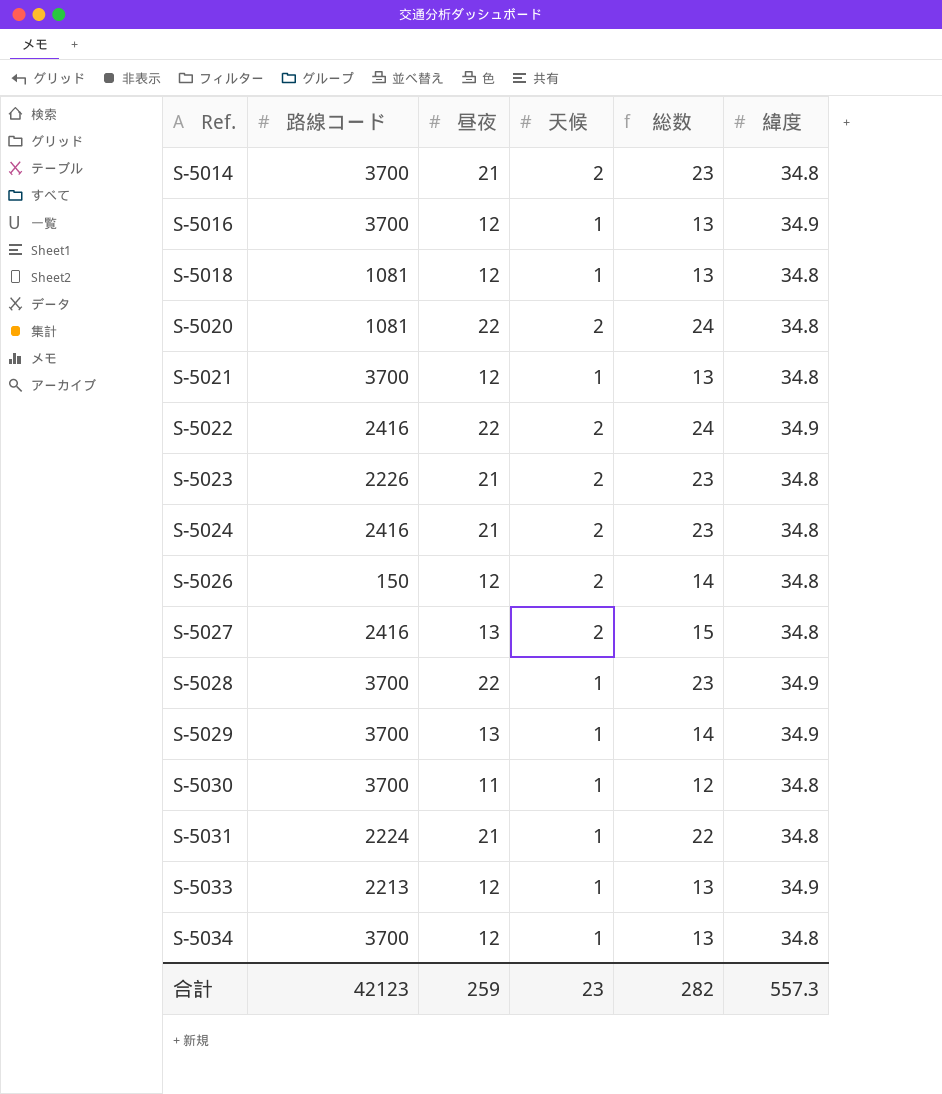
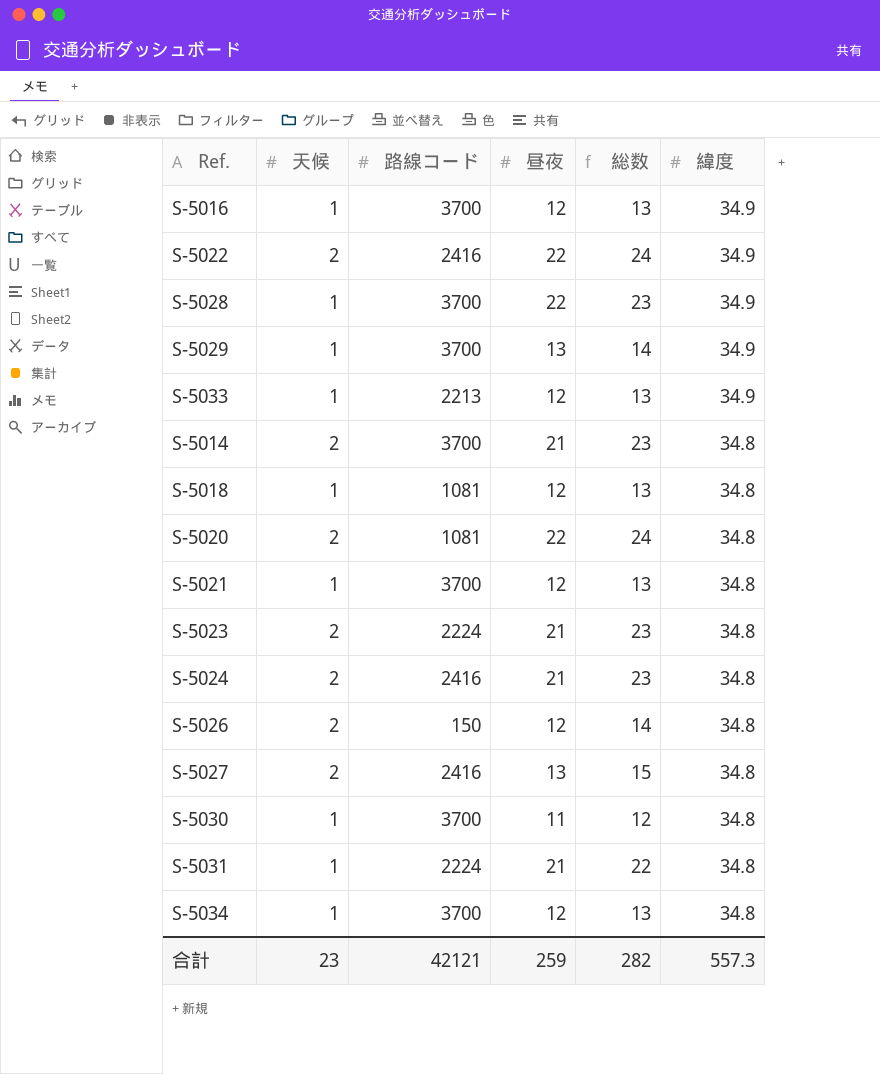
row order: Ref. ascending -> 緯度 descending
column 天候 | position: 4 -> 2
S-5023 | 路線コード: 2226 -> 2224
合計 | 路線コード: 42123 -> 42121

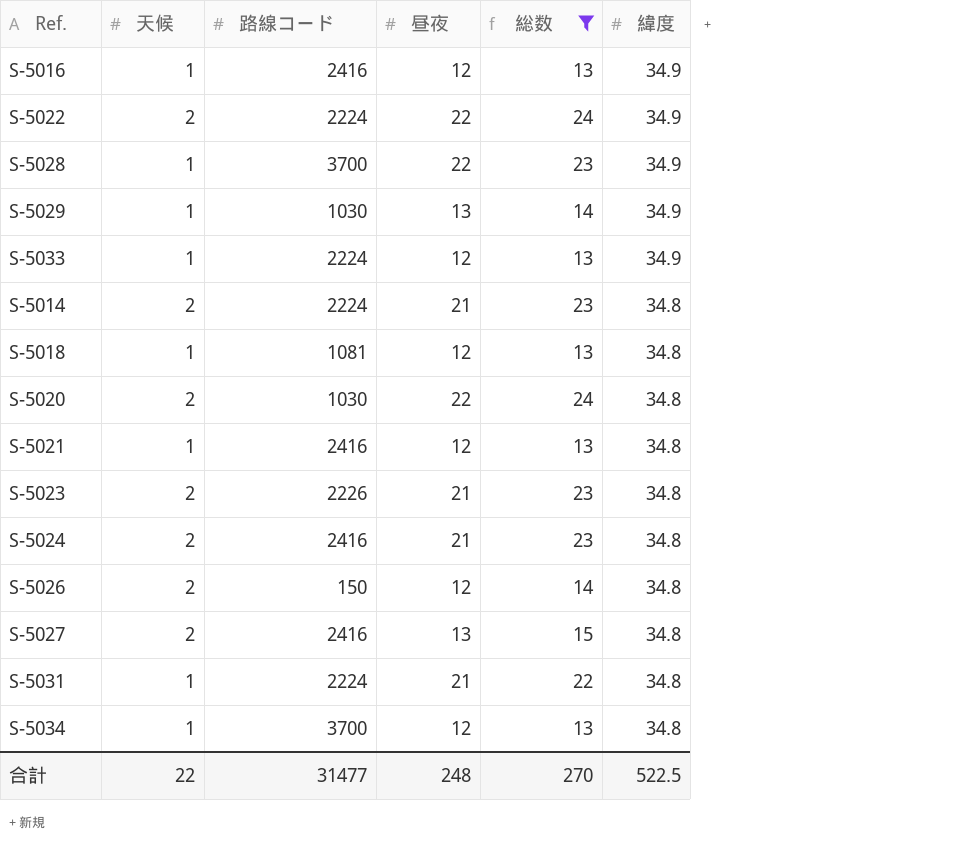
filter: none -> 総数 != 12
S-5016 | 路線コード: 3700 -> 2416
S-5022 | 路線コード: 2416 -> 2224
S-5029 | 路線コード: 3700 -> 1030
S-5033 | 路線コード: 2213 -> 2224
S-5014 | 路線コード: 3700 -> 2224
S-5020 | 路線コード: 1081 -> 1030
S-5021 | 路線コード: 3700 -> 2416
S-5023 | 路線コード: 2224 -> 2226
合計 | 天候: 23 -> 22
合計 | 路線コード: 42121 -> 31477
合計 | 昼夜: 259 -> 248
合計 | 総数: 282 -> 270
合計 | 緯度: 557.3 -> 522.5

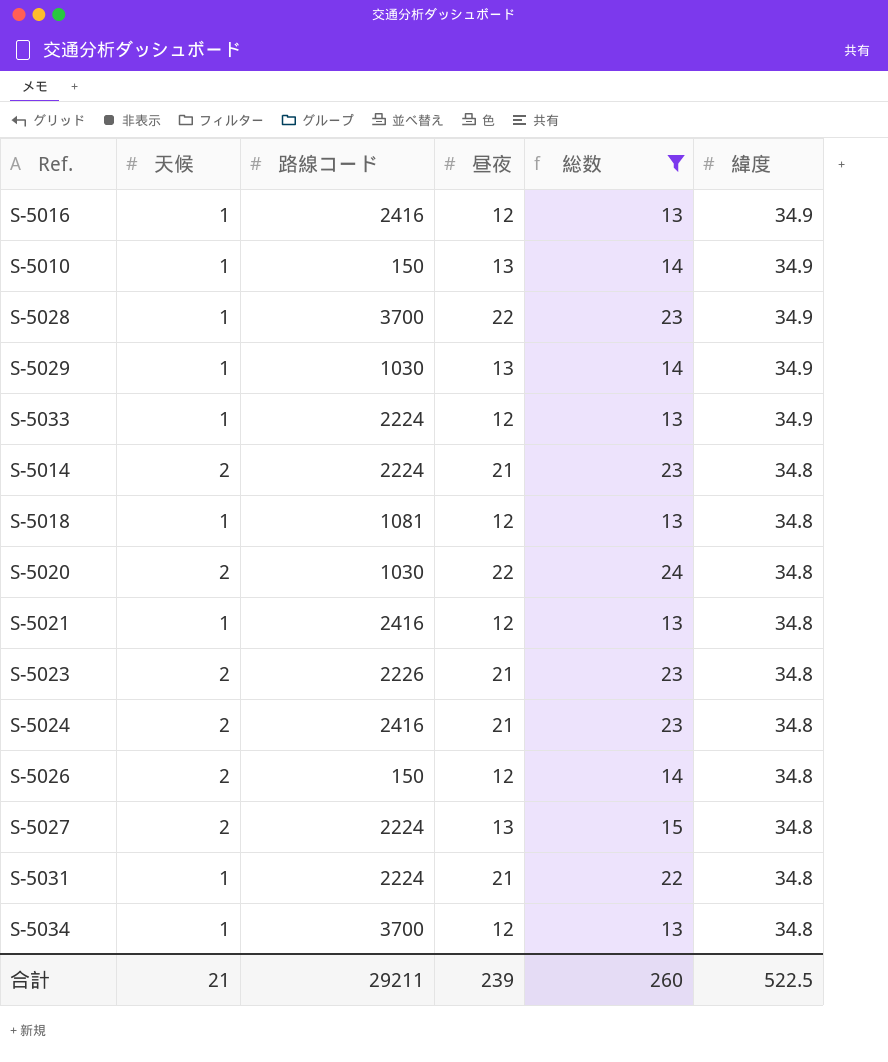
row S-5022: 2 | 2224 | 22 | 24 | 34.9 -> none
row S-5010: none -> 1 | 150 | 13 | 14 | 34.9
S-5027 | 路線コード: 2416 -> 2224
合計 | 天候: 22 -> 21
合計 | 路線コード: 31477 -> 29211
合計 | 昼夜: 248 -> 239
合計 | 総数: 270 -> 260

